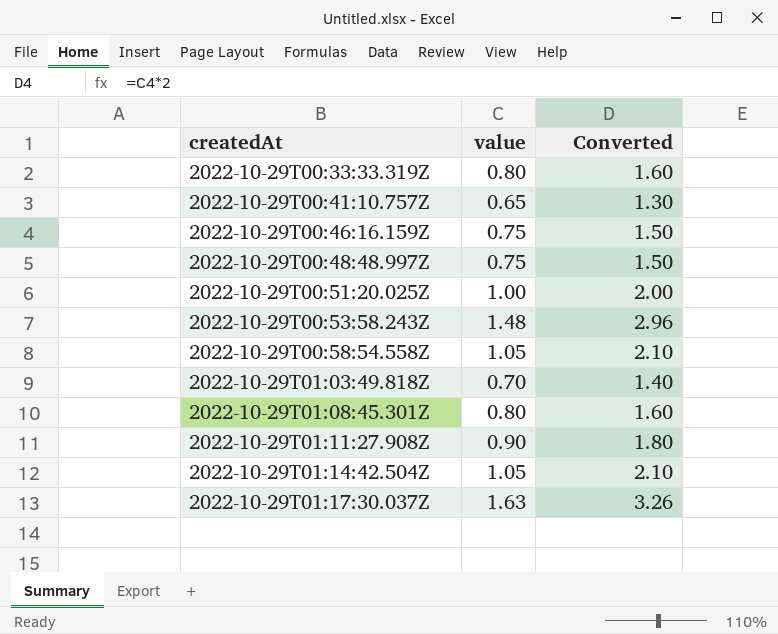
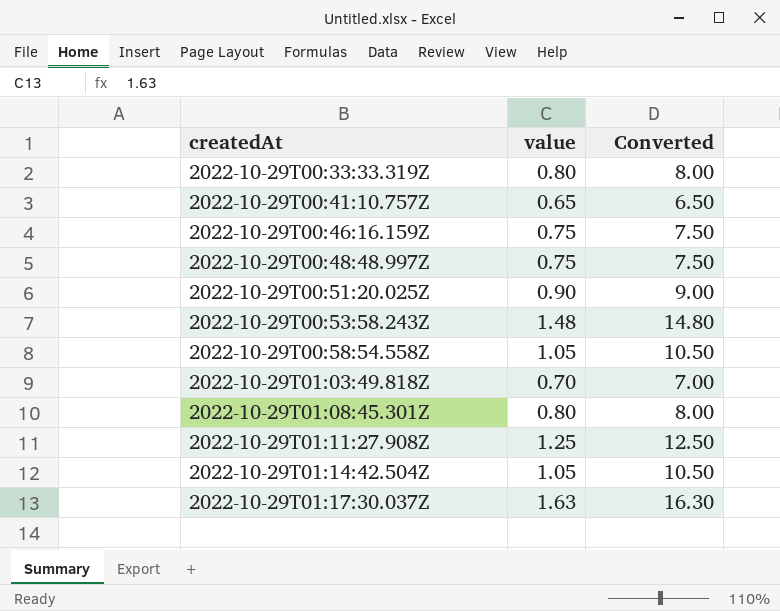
column Converted | formula: [value] * 2 -> [value] * 10
2022-10-29T00:51:20.025Z | value: 1.00 -> 0.90
2022-10-29T01:11:27.908Z | value: 0.90 -> 1.25

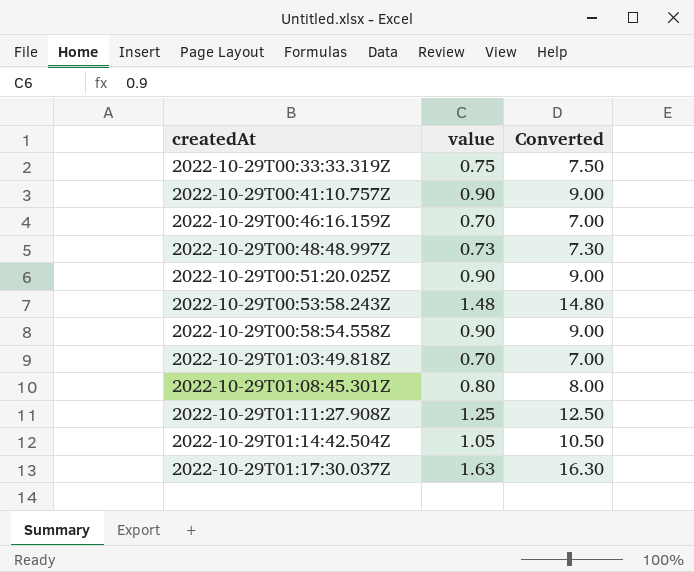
2022-10-29T00:33:33.319Z | value: 0.80 -> 0.75
2022-10-29T00:33:33.319Z | Converted: 8.00 -> 7.50
2022-10-29T00:41:10.757Z | value: 0.65 -> 0.90
2022-10-29T00:41:10.757Z | Converted: 6.50 -> 9.00
2022-10-29T00:46:16.159Z | value: 0.75 -> 0.70
2022-10-29T00:46:16.159Z | Converted: 7.50 -> 7.00
2022-10-29T00:48:48.997Z | value: 0.75 -> 0.73
2022-10-29T00:48:48.997Z | Converted: 7.50 -> 7.30
2022-10-29T00:58:54.558Z | value: 1.05 -> 0.90
2022-10-29T00:58:54.558Z | Converted: 10.50 -> 9.00

